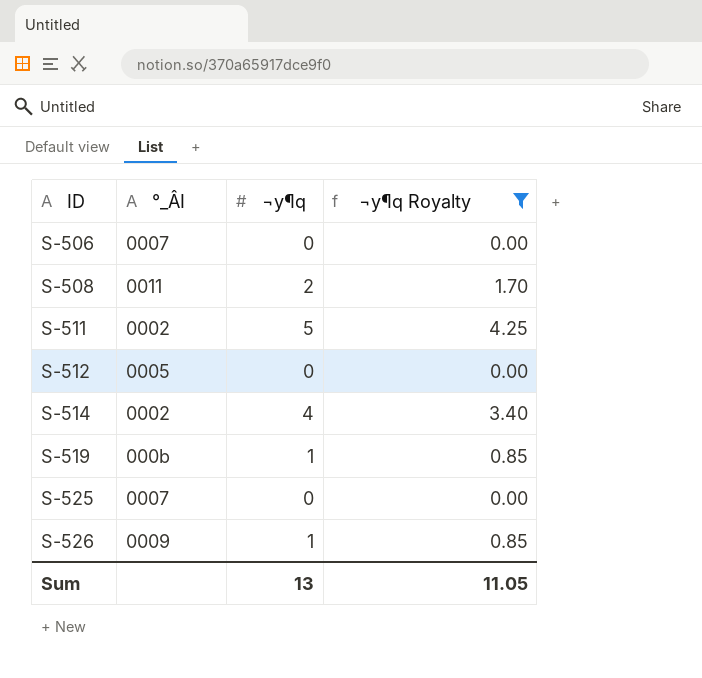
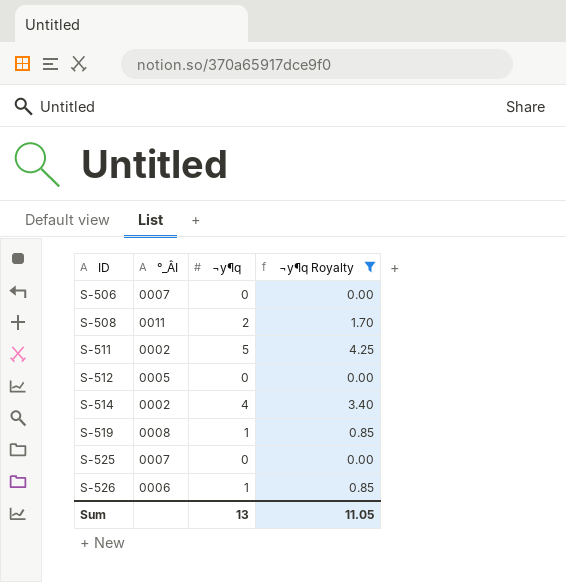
S-519 | °_ÂI: 000b -> 0008
S-526 | °_ÂI: 0009 -> 0006

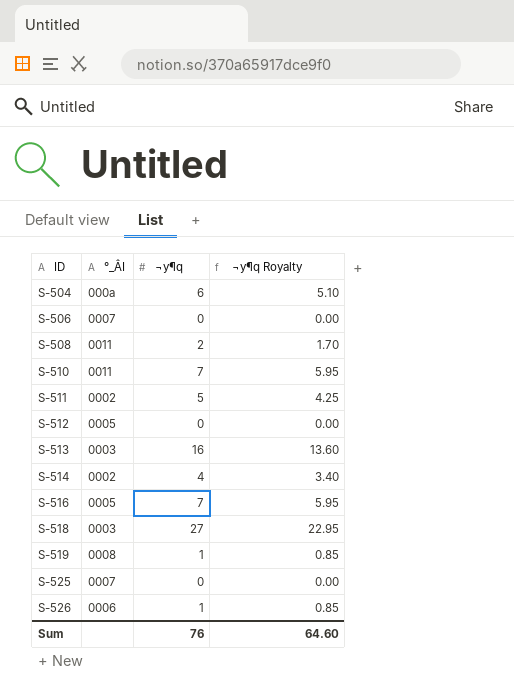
filter: ¬y¶q Royalty <= 4.25 -> none
Sum | ¬y¶q: 13 -> 76
Sum | ¬y¶q Royalty: 11.05 -> 64.60

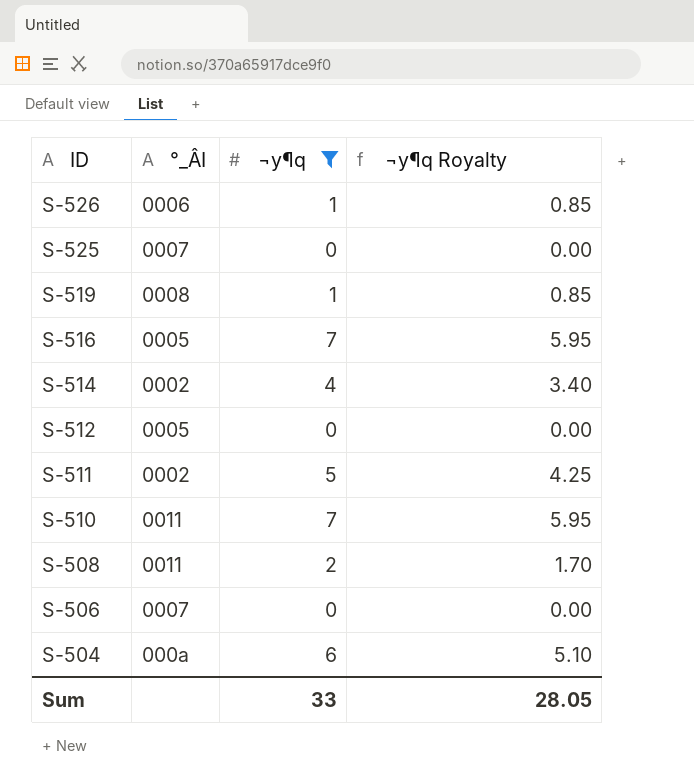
filter: none -> ¬y¶q <= 7
row order: ID ascending -> ID descending
Sum | ¬y¶q: 76 -> 33
Sum | ¬y¶q Royalty: 64.60 -> 28.05

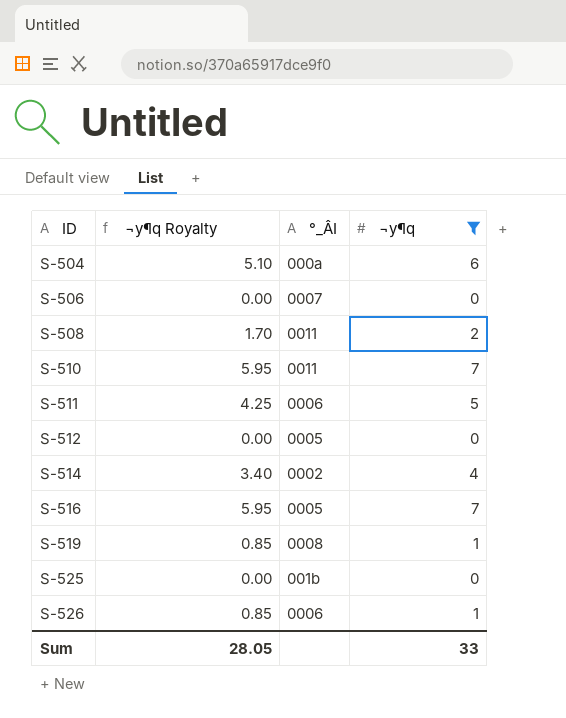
row order: ID descending -> ID ascending
column ¬y¶q Royalty | position: 4 -> 2
S-511 | °_ÂI: 0002 -> 0006
S-525 | °_ÂI: 0007 -> 001b

